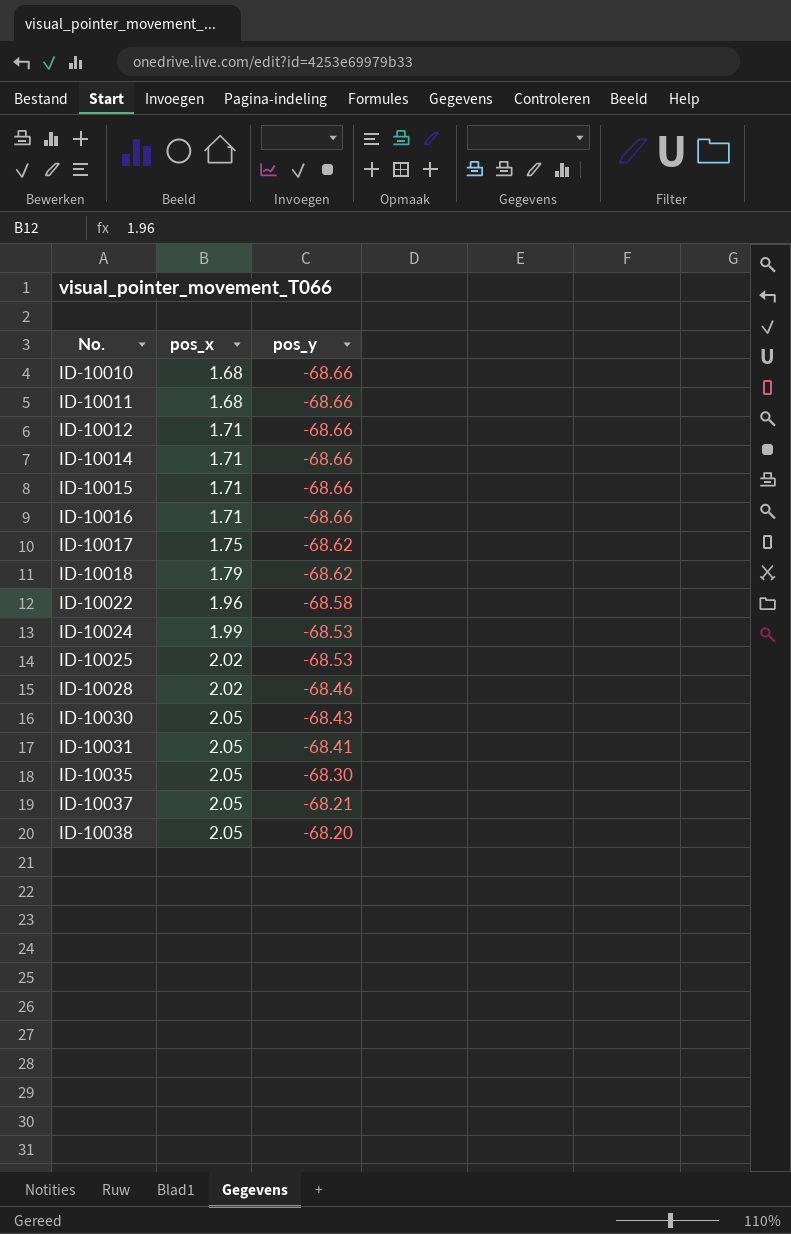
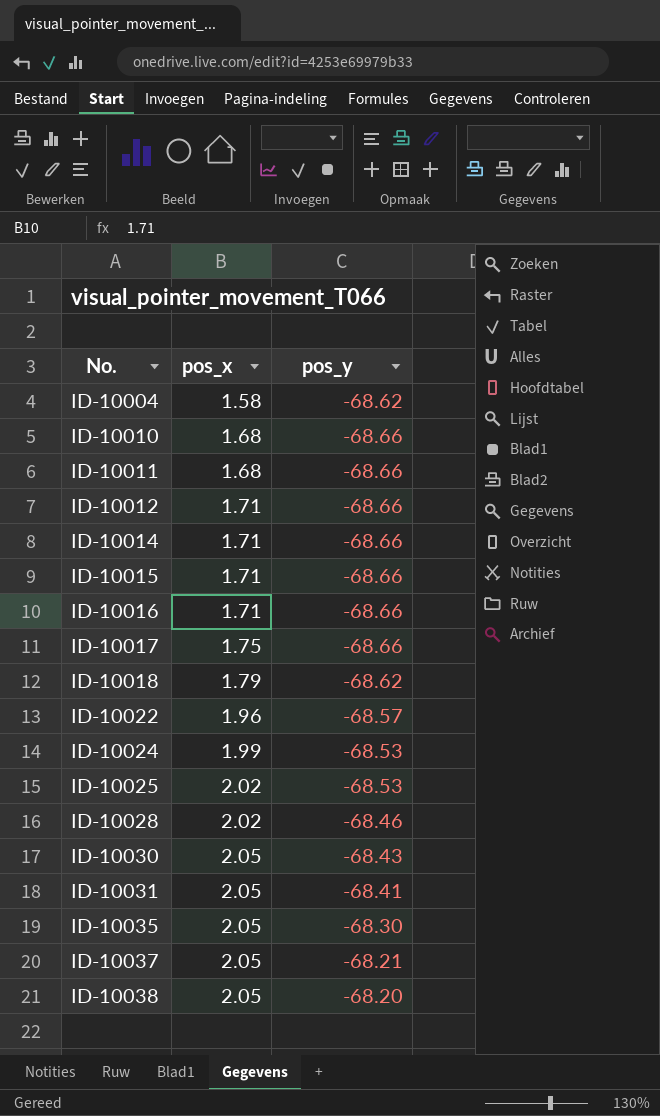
row ID-10004: none -> 1.58 | -68.62
ID-10017 | pos_y: -68.62 -> -68.66
ID-10022 | pos_y: -68.58 -> -68.57

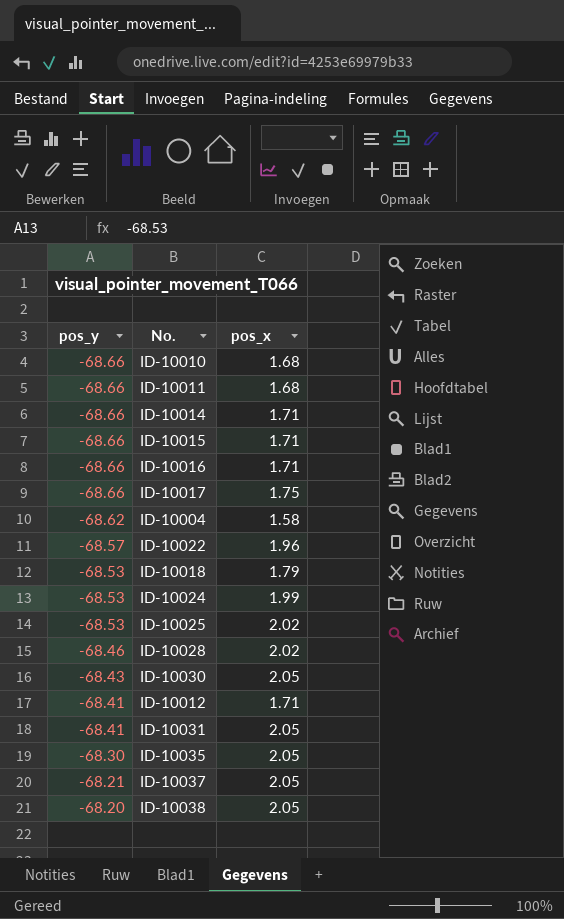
row order: No. ascending -> pos_y ascending
column pos_y | position: 3 -> 1
ID-10018 | pos_y: -68.62 -> -68.53
ID-10012 | pos_y: -68.66 -> -68.41

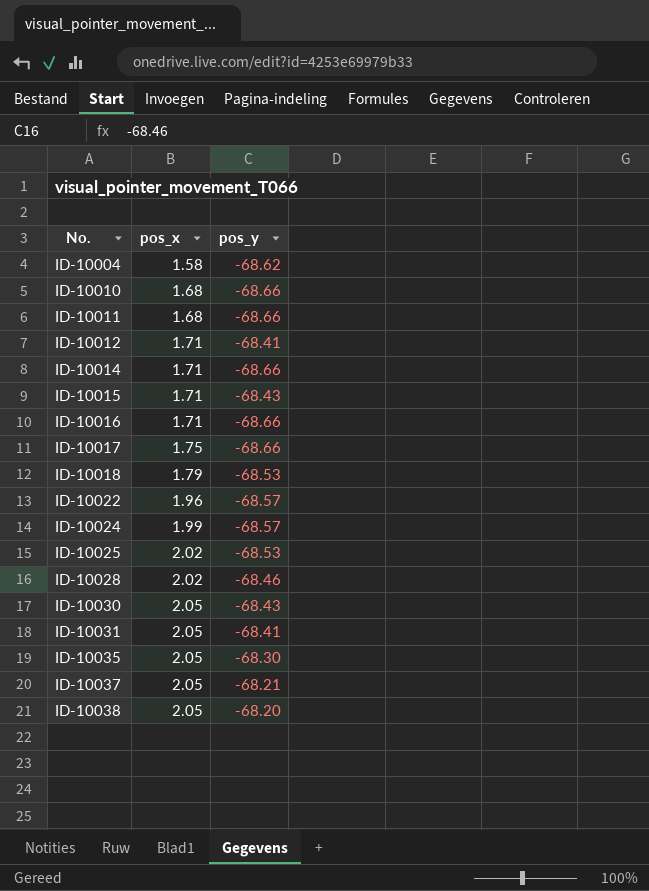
row order: pos_y ascending -> No. ascending
column pos_y | position: 1 -> 3
ID-10015 | pos_y: -68.66 -> -68.43
ID-10024 | pos_y: -68.53 -> -68.57

